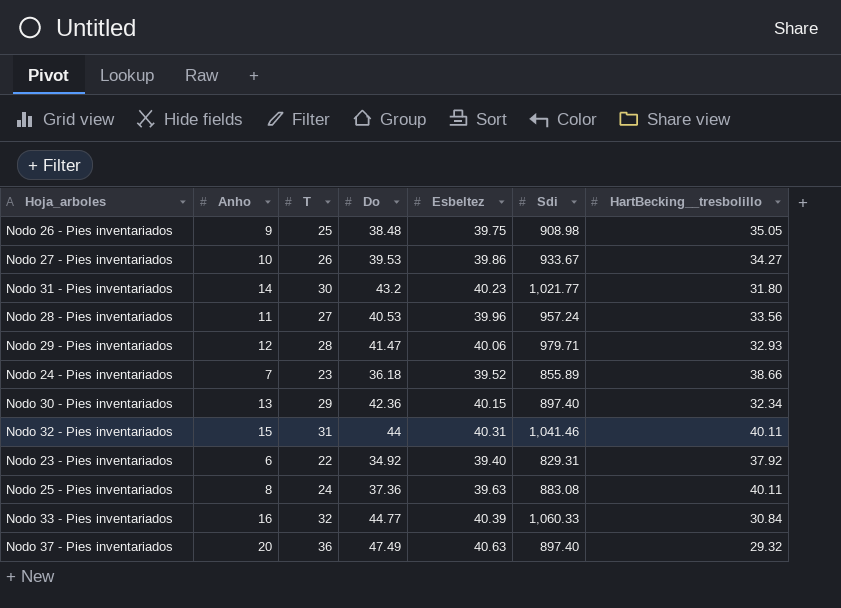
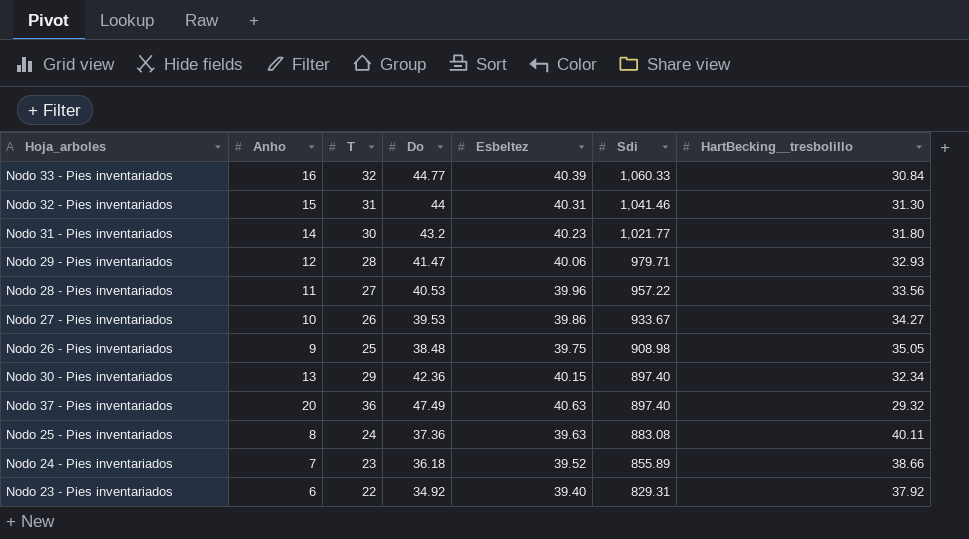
row order: none -> Sdi descending
Nodo 32 - Pies inventariados | HartBecking__tresbolillo: 40.11 -> 31.30
Nodo 28 - Pies inventariados | Sdi: 957.24 -> 957.22

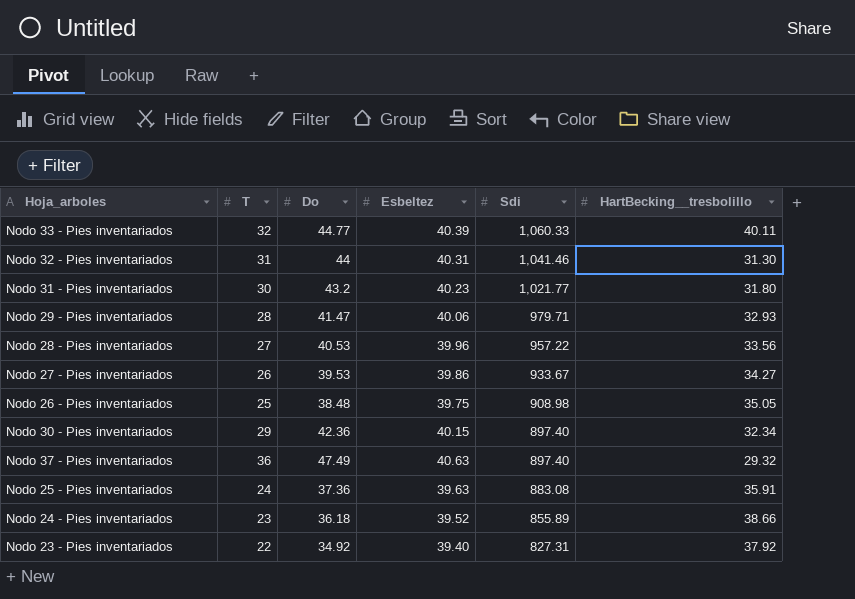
column Anho | position: 2 -> none
Nodo 33 - Pies inventariados | HartBecking__tresbolillo: 30.84 -> 40.11
Nodo 25 - Pies inventariados | HartBecking__tresbolillo: 40.11 -> 35.91
Nodo 23 - Pies inventariados | Sdi: 829.31 -> 827.31

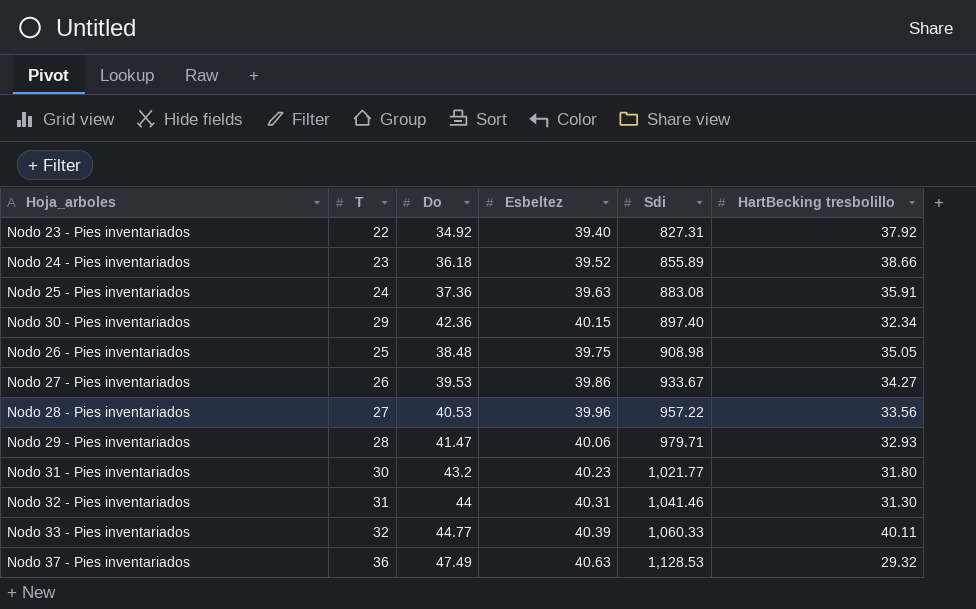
row order: Sdi descending -> Sdi ascending
column name: HartBecking__tresbolillo -> HartBecking tresbolillo
Nodo 37 - Pies inventariados | Sdi: 897.40 -> 1,128.53

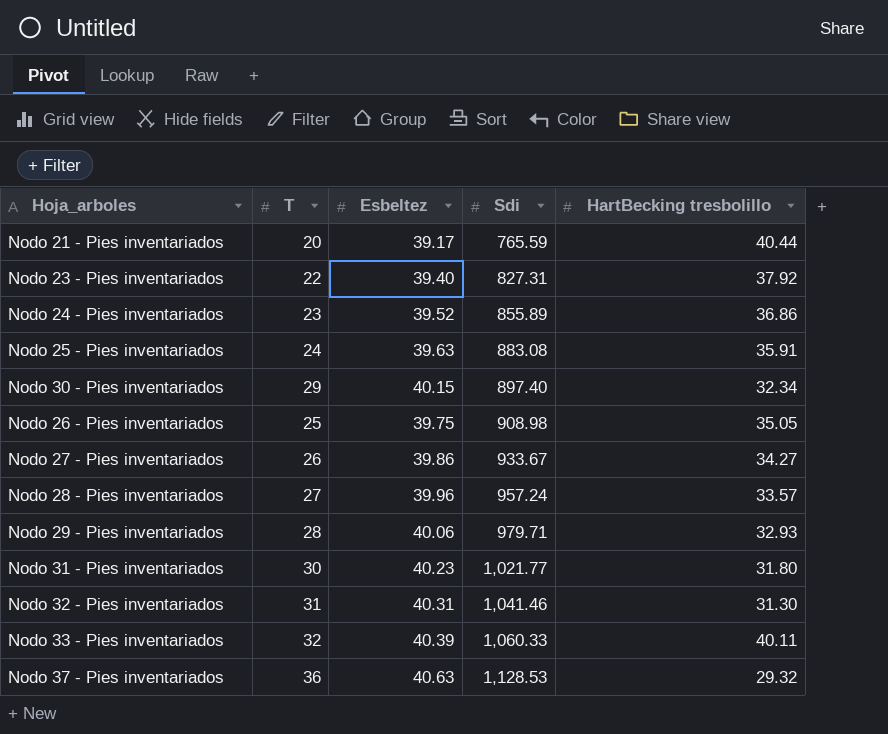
column Do | position: 3 -> none
row Nodo 21 - Pies inventariados: none -> 20 | 39.17 | 765.59 | 40.44
Nodo 24 - Pies inventariados | HartBecking tresbolillo: 38.66 -> 36.86
Nodo 28 - Pies inventariados | Sdi: 957.22 -> 957.24
Nodo 28 - Pies inventariados | HartBecking tresbolillo: 33.56 -> 33.57

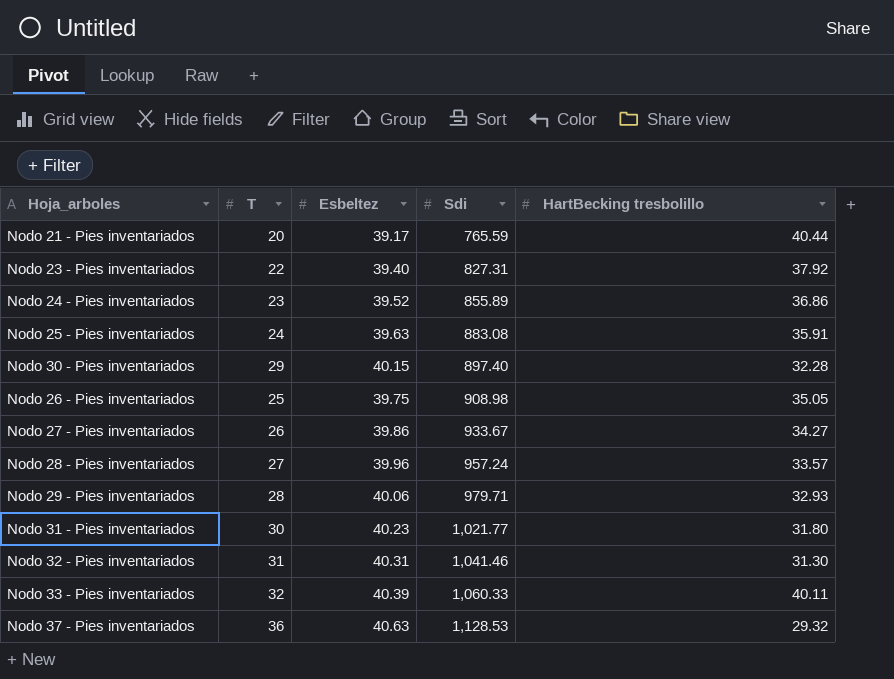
Nodo 30 - Pies inventariados | HartBecking tresbolillo: 32.34 -> 32.28

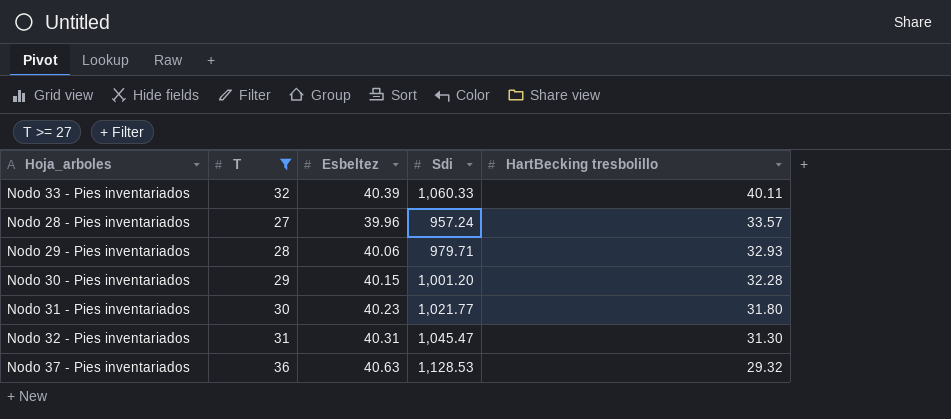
filter: none -> T >= 27
row order: Sdi ascending -> HartBecking tresbolillo descending
Nodo 30 - Pies inventariados | Sdi: 897.40 -> 1,001.20
Nodo 32 - Pies inventariados | Sdi: 1,041.46 -> 1,045.47

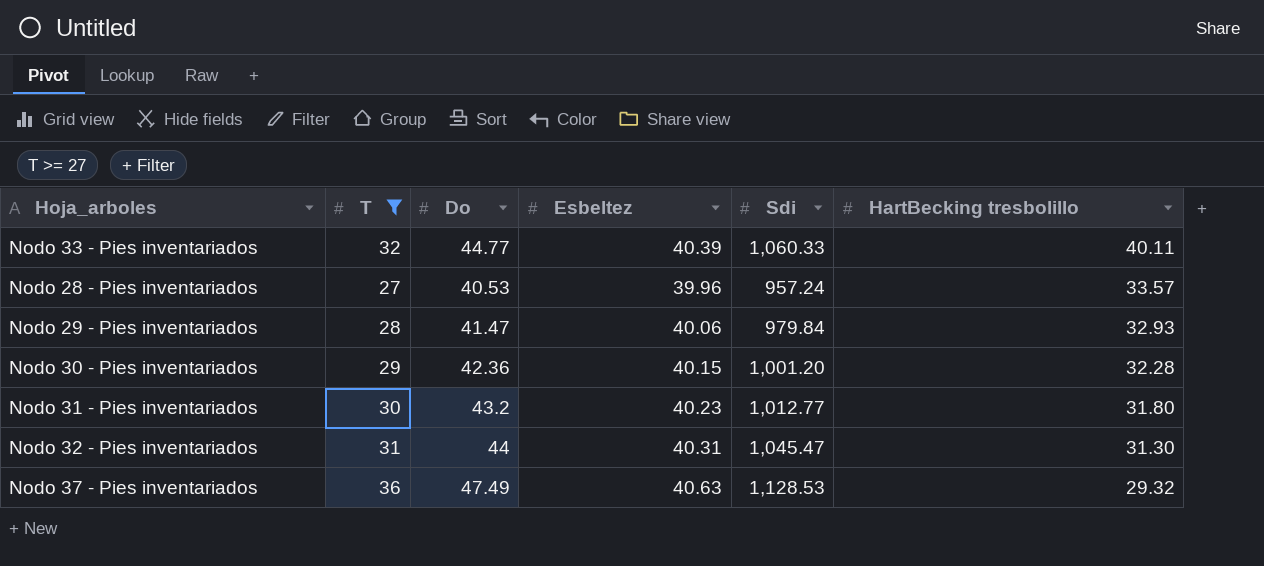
column Do | position: none -> 3
Nodo 29 - Pies inventariados | Sdi: 979.71 -> 979.84
Nodo 31 - Pies inventariados | Sdi: 1,021.77 -> 1,012.77

